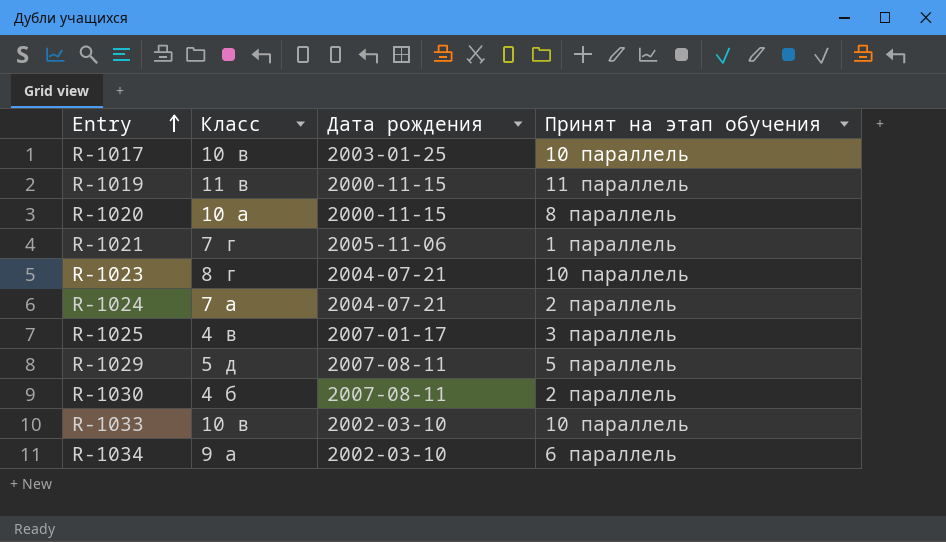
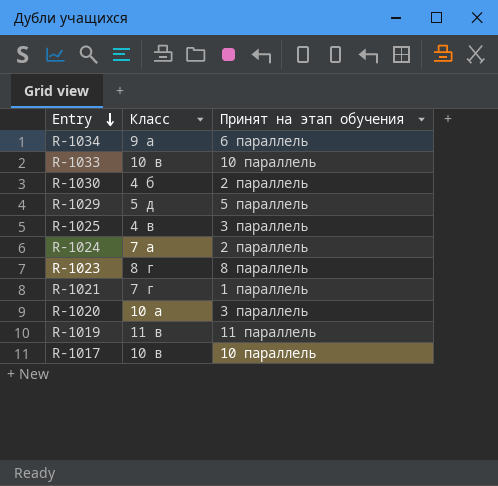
row order: Entry ascending -> Entry descending
column Дата рождения | position: 3 -> none
R-1023 | Принят на этап обучения: 10 параллель -> 8 параллель
R-1020 | Принят на этап обучения: 8 параллель -> 3 параллель

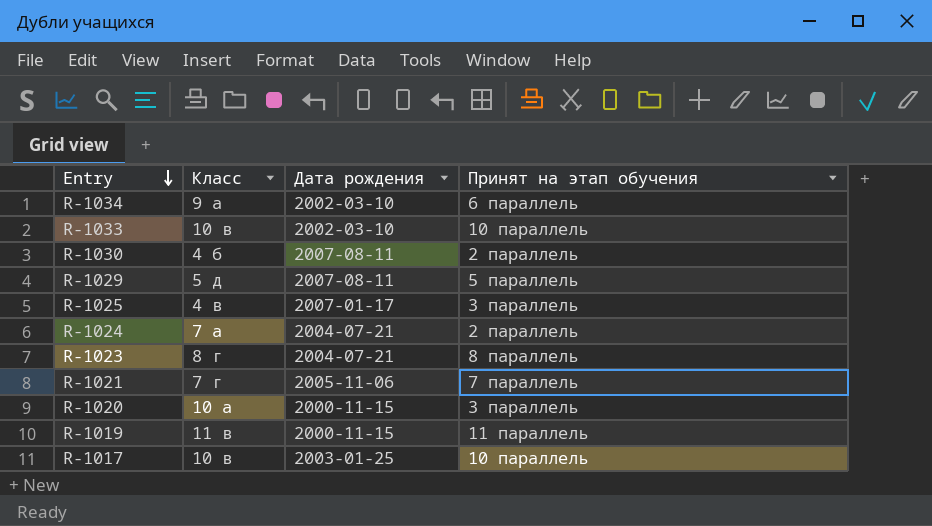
column Дата рождения | position: none -> 3
R-1021 | Принят на этап обучения: 1 параллель -> 7 параллель

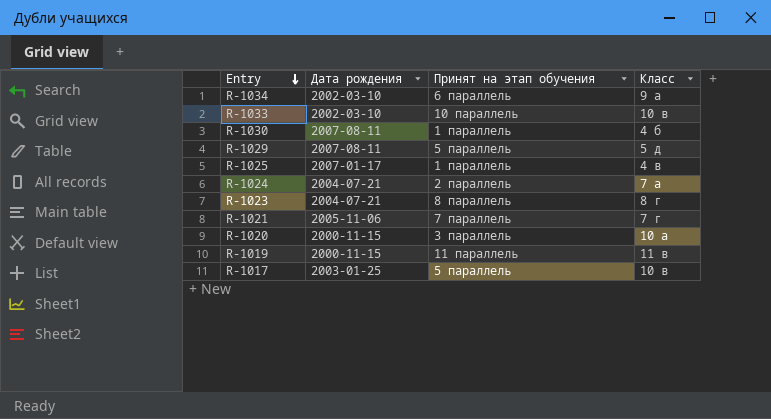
column Класс | position: 2 -> 4
R-1030 | Принят на этап обучения: 2 параллель -> 1 параллель
R-1025 | Принят на этап обучения: 3 параллель -> 1 параллель
R-1017 | Принят на этап обучения: 10 параллель -> 5 параллель

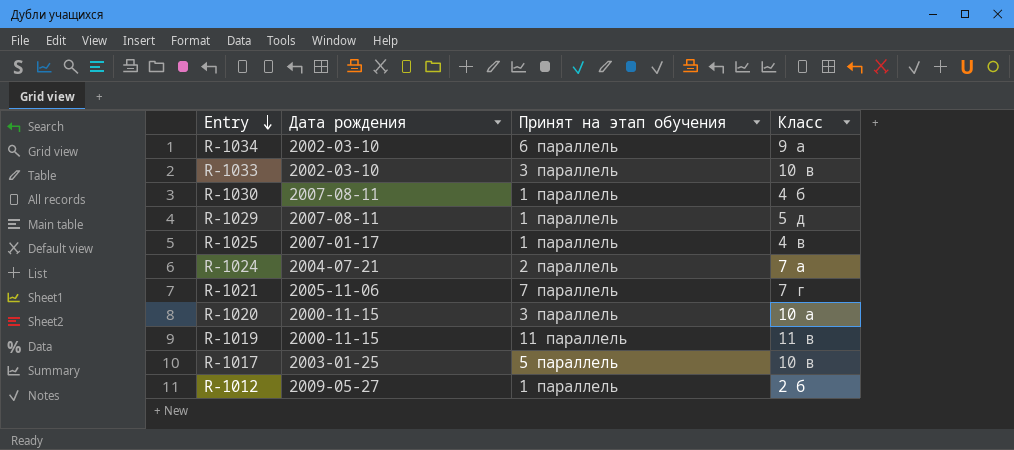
row R-1023: 2004-07-21 | 8 параллель | 8 г -> none
R-1033 | Принят на этап обучения: 10 параллель -> 3 параллель
R-1029 | Принят на этап обучения: 5 параллель -> 1 параллель
row R-1012: none -> 2009-05-27 | 1 параллель | 2 б

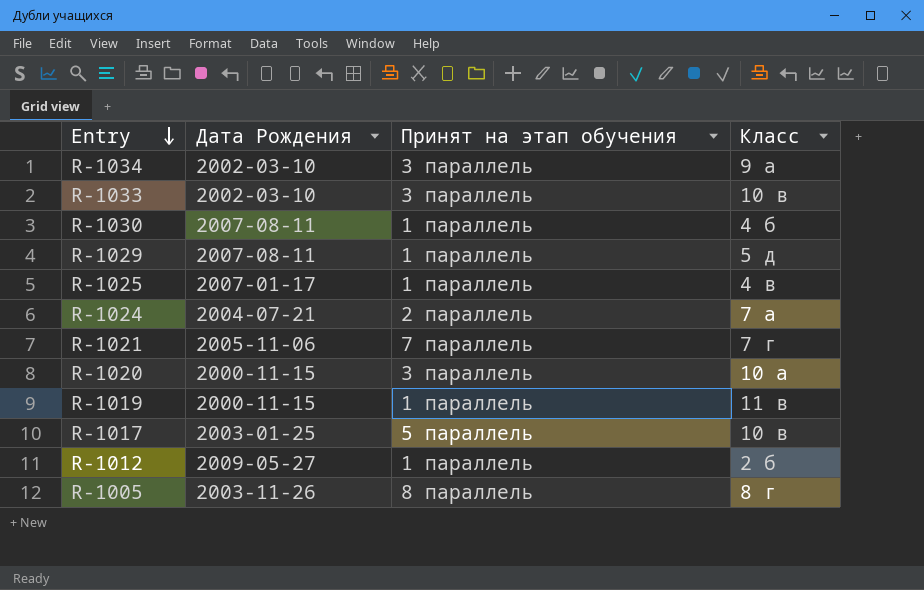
column name: Дата рождения -> Дата Рождения
R-1034 | Принят на этап обучения: 6 параллель -> 3 параллель
R-1019 | Принят на этап обучения: 11 параллель -> 1 параллель
row R-1005: none -> 2003-11-26 | 8 параллель | 8 г

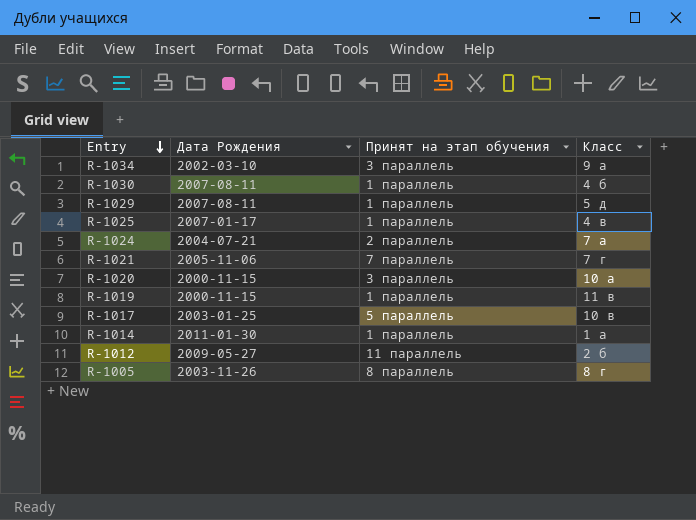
row R-1033: 2002-03-10 | 3 параллель | 10 в -> none
row R-1014: none -> 2011-01-30 | 1 параллель | 1 а
R-1012 | Принят на этап обучения: 1 параллель -> 11 параллель

